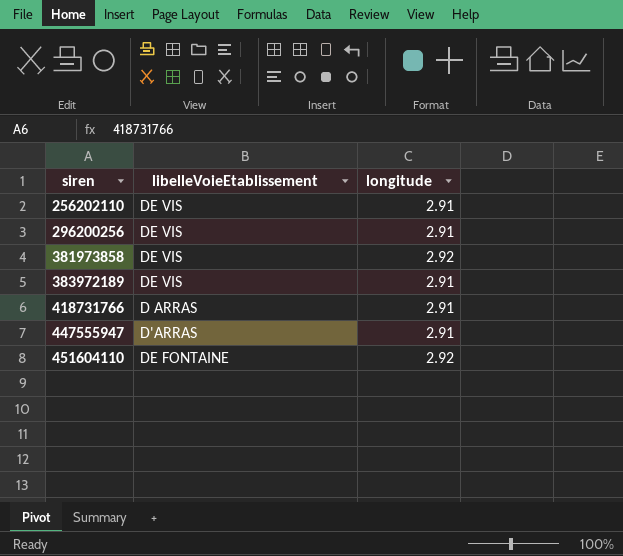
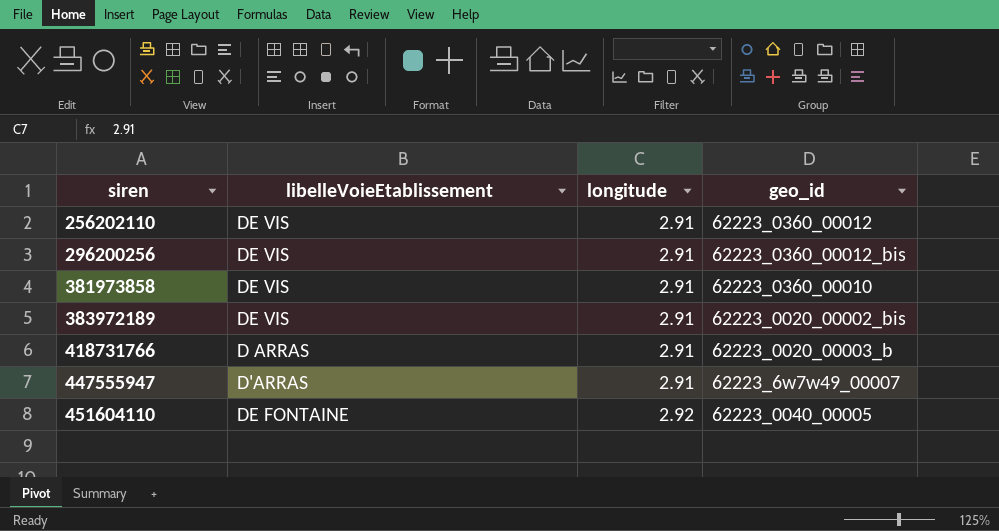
column geo_id | position: none -> 4
381973858 | longitude: 2.92 -> 2.91

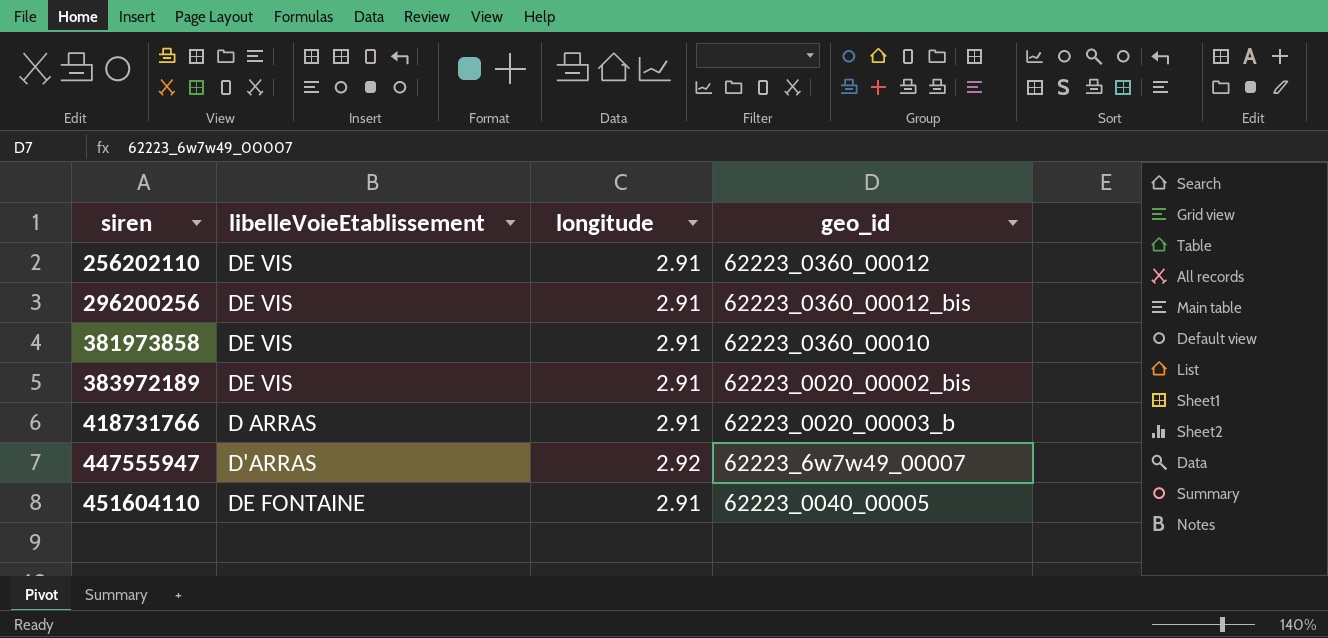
447555947 | longitude: 2.91 -> 2.92
451604110 | longitude: 2.92 -> 2.91

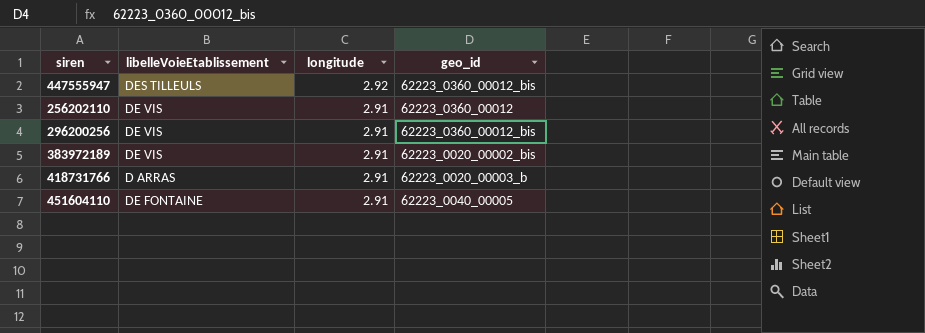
row order: siren ascending -> longitude descending
row 381973858: DE VIS | 2.91 | 62223_0360_00010 -> none
447555947 | libelleVoieEtablissement: D'ARRAS -> DES TILLEULS
447555947 | geo_id: 62223_6w7w49_00007 -> 62223_0360_00012_bis

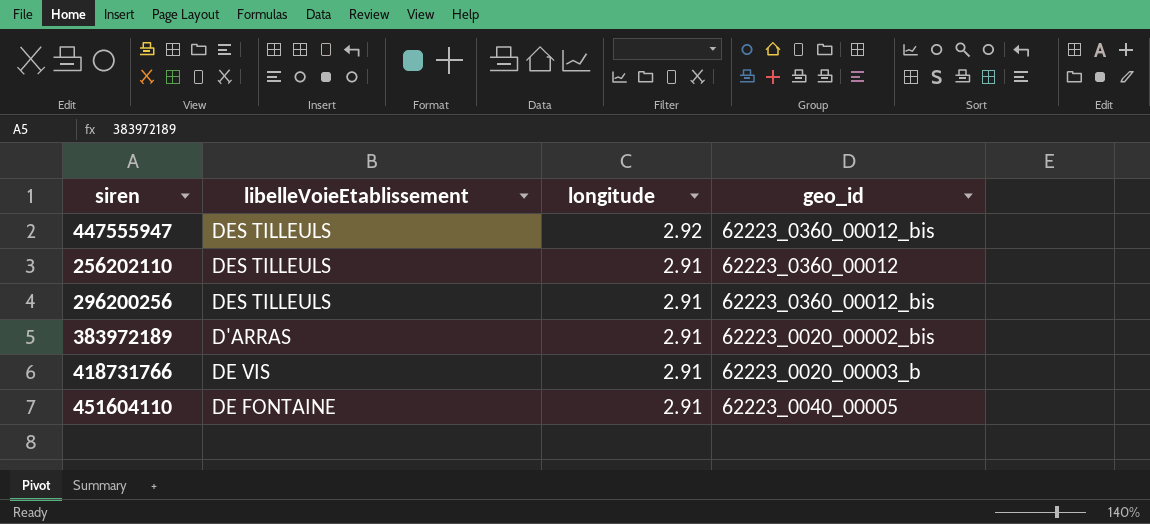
256202110 | libelleVoieEtablissement: DE VIS -> DES TILLEULS
296200256 | libelleVoieEtablissement: DE VIS -> DES TILLEULS
383972189 | libelleVoieEtablissement: DE VIS -> D'ARRAS
418731766 | libelleVoieEtablissement: D ARRAS -> DE VIS

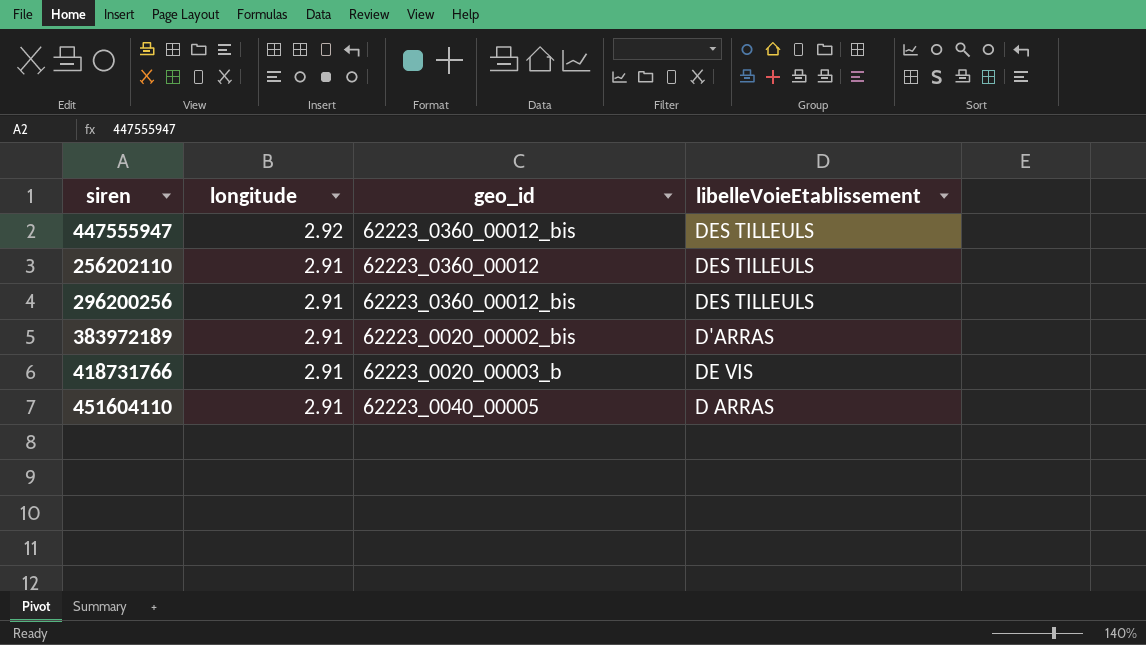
column libelleVoieEtablissement | position: 2 -> 4
451604110 | libelleVoieEtablissement: DE FONTAINE -> D ARRAS

